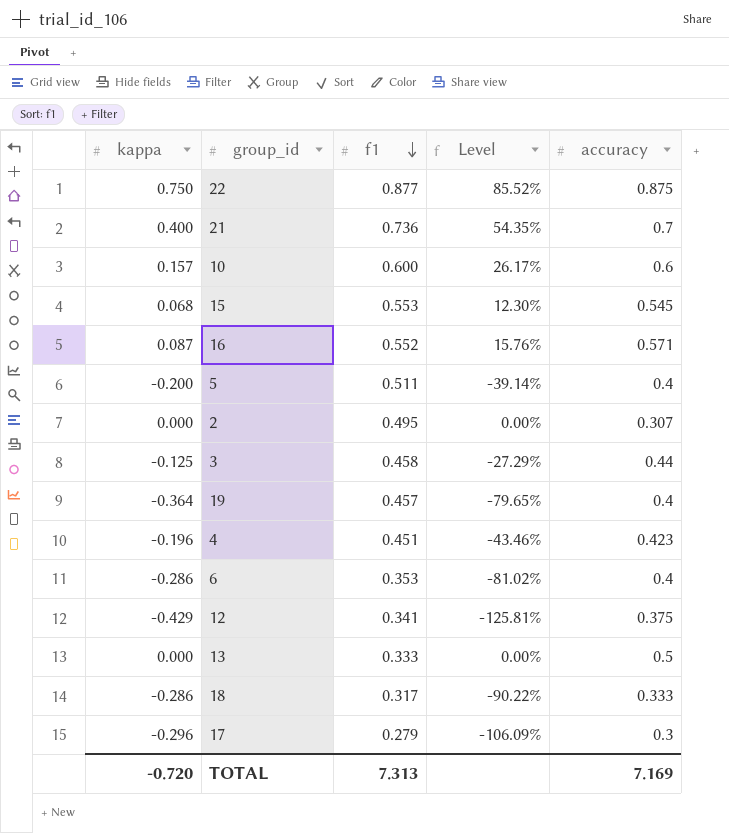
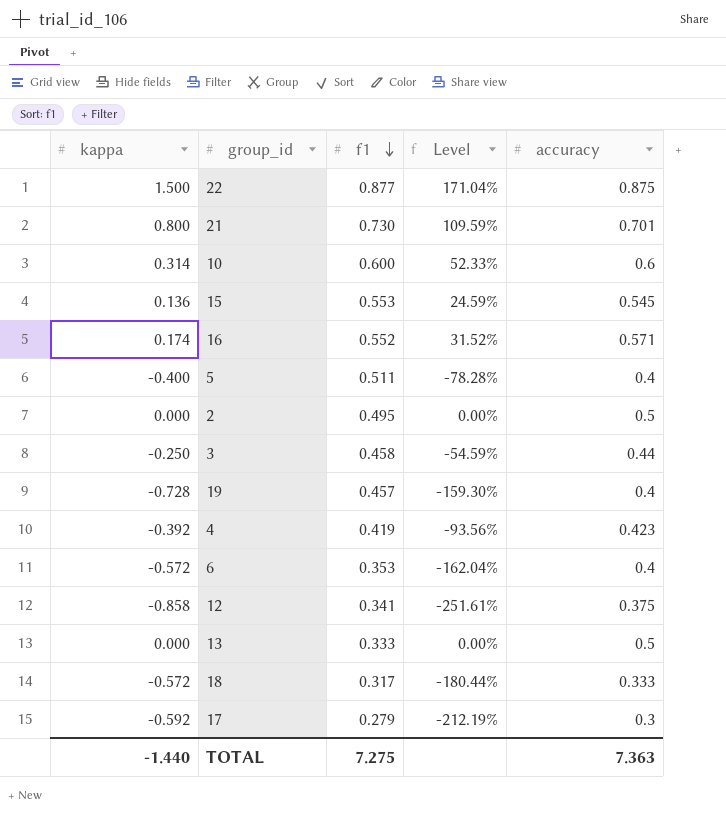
22 | kappa: 0.750 -> 1.500
22 | Level: 85.52% -> 171.04%
21 | kappa: 0.400 -> 0.800
21 | f1: 0.736 -> 0.730
21 | Level: 54.35% -> 109.59%
21 | accuracy: 0.7 -> 0.701
10 | kappa: 0.157 -> 0.314
10 | Level: 26.17% -> 52.33%
15 | kappa: 0.068 -> 0.136
15 | Level: 12.30% -> 24.59%
16 | kappa: 0.087 -> 0.174
16 | Level: 15.76% -> 31.52%
5 | kappa: -0.200 -> -0.400
5 | Level: -39.14% -> -78.28%
2 | accuracy: 0.307 -> 0.5
3 | kappa: -0.125 -> -0.250
3 | Level: -27.29% -> -54.59%
19 | kappa: -0.364 -> -0.728
19 | Level: -79.65% -> -159.30%
4 | kappa: -0.196 -> -0.392
4 | f1: 0.451 -> 0.419
4 | Level: -43.46% -> -93.56%
6 | kappa: -0.286 -> -0.572
6 | Level: -81.02% -> -162.04%
12 | kappa: -0.429 -> -0.858
12 | Level: -125.81% -> -251.61%
18 | kappa: -0.286 -> -0.572
18 | Level: -90.22% -> -180.44%
17 | kappa: -0.296 -> -0.592
17 | Level: -106.09% -> -212.19%
TOTAL | kappa: -0.720 -> -1.440
TOTAL | f1: 7.313 -> 7.275
TOTAL | accuracy: 7.169 -> 7.363

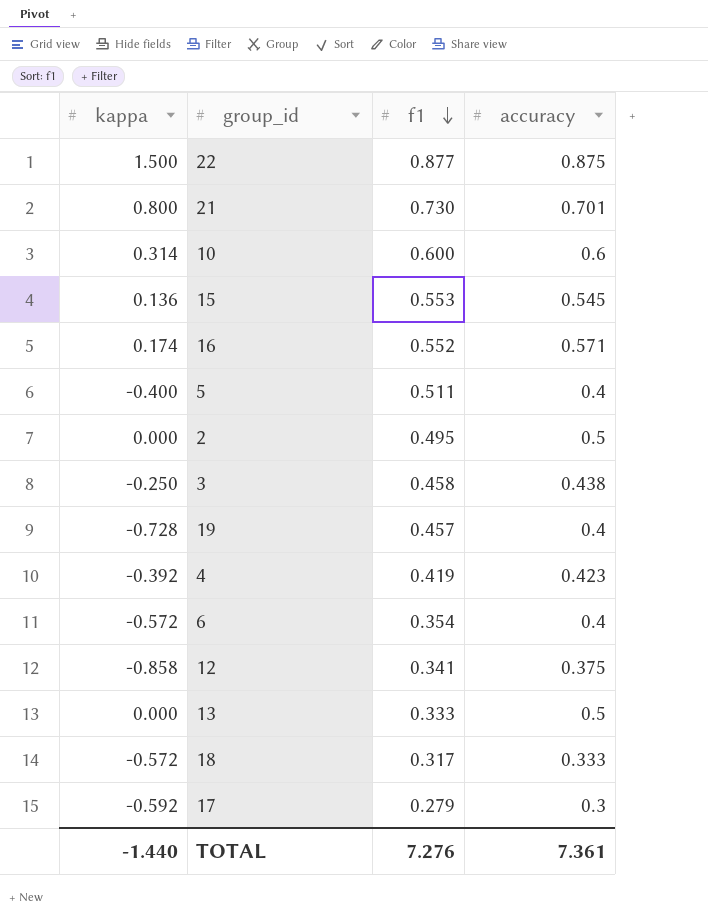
column Level | formula: [kappa] / [f1] -> none
3 | accuracy: 0.44 -> 0.438
6 | f1: 0.353 -> 0.354
TOTAL | f1: 7.275 -> 7.276
TOTAL | accuracy: 7.363 -> 7.361

